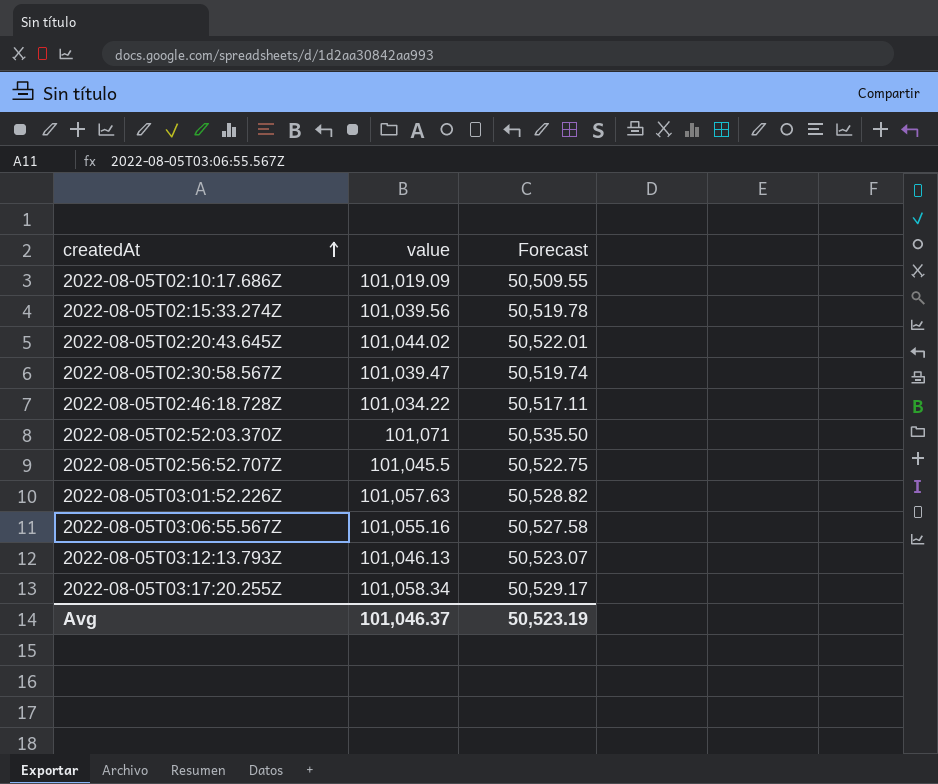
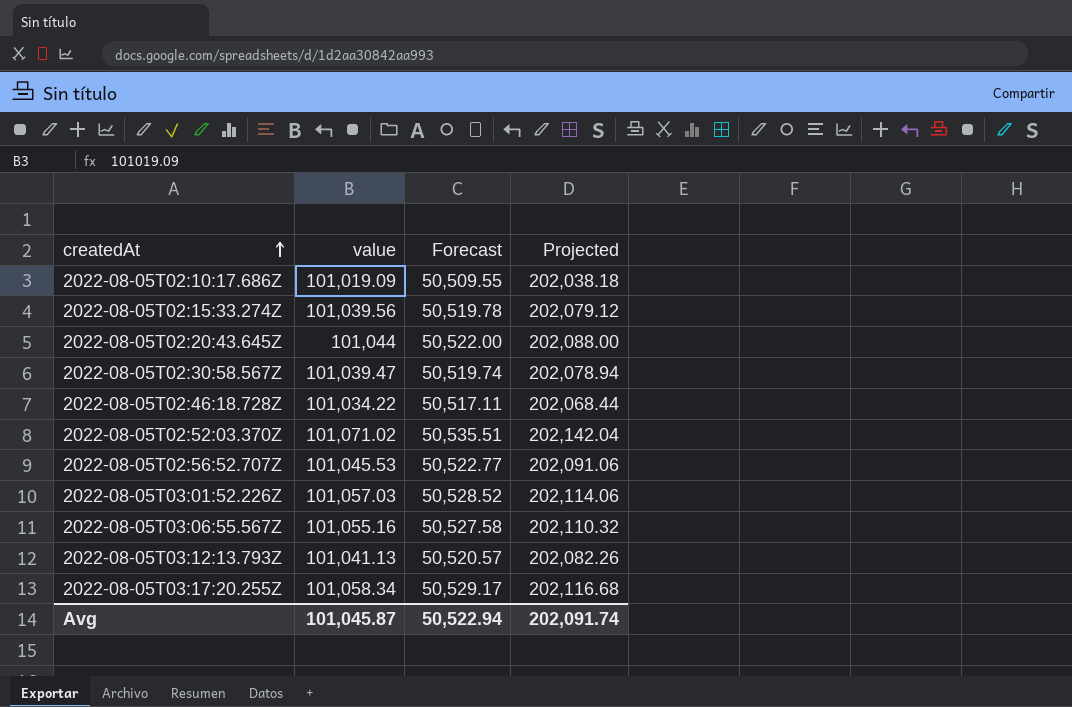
column Projected | formula: none -> [value] * 2
2022-08-05T02:20:43.645Z | value: 101,044.02 -> 101,044
2022-08-05T02:20:43.645Z | Forecast: 50,522.01 -> 50,522.00
2022-08-05T02:52:03.370Z | value: 101,071 -> 101,071.02
2022-08-05T02:52:03.370Z | Forecast: 50,535.50 -> 50,535.51
2022-08-05T02:56:52.707Z | value: 101,045.5 -> 101,045.53
2022-08-05T02:56:52.707Z | Forecast: 50,522.75 -> 50,522.77
2022-08-05T03:01:52.226Z | value: 101,057.63 -> 101,057.03
2022-08-05T03:01:52.226Z | Forecast: 50,528.82 -> 50,528.52
2022-08-05T03:12:13.793Z | value: 101,046.13 -> 101,041.13
2022-08-05T03:12:13.793Z | Forecast: 50,523.07 -> 50,520.57
Avg | value: 101,046.37 -> 101,045.87
Avg | Forecast: 50,523.19 -> 50,522.94

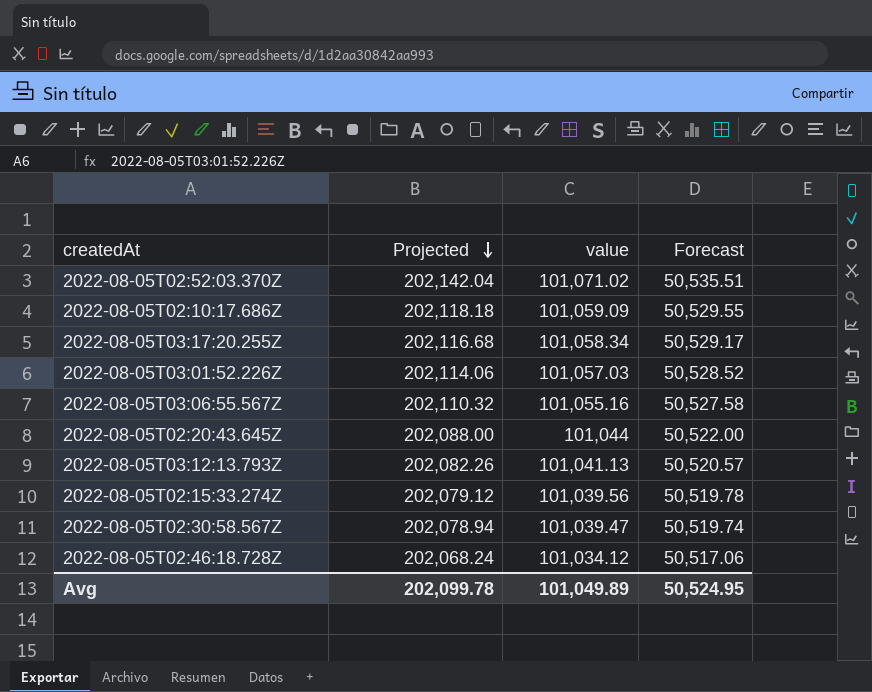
row order: createdAt ascending -> Projected descending
column Projected | position: 4 -> 2
row 2022-08-05T02:56:52.707Z: 101,045.53 | 50,522.77 | 202,091.06 -> none
2022-08-05T02:10:17.686Z | Projected: 202,038.18 -> 202,118.18
2022-08-05T02:10:17.686Z | value: 101,019.09 -> 101,059.09
2022-08-05T02:10:17.686Z | Forecast: 50,509.55 -> 50,529.55
2022-08-05T02:46:18.728Z | Projected: 202,068.44 -> 202,068.24
2022-08-05T02:46:18.728Z | value: 101,034.22 -> 101,034.12
2022-08-05T02:46:18.728Z | Forecast: 50,517.11 -> 50,517.06
Avg | Projected: 202,091.74 -> 202,099.78
Avg | value: 101,045.87 -> 101,049.89
Avg | Forecast: 50,522.94 -> 50,524.95

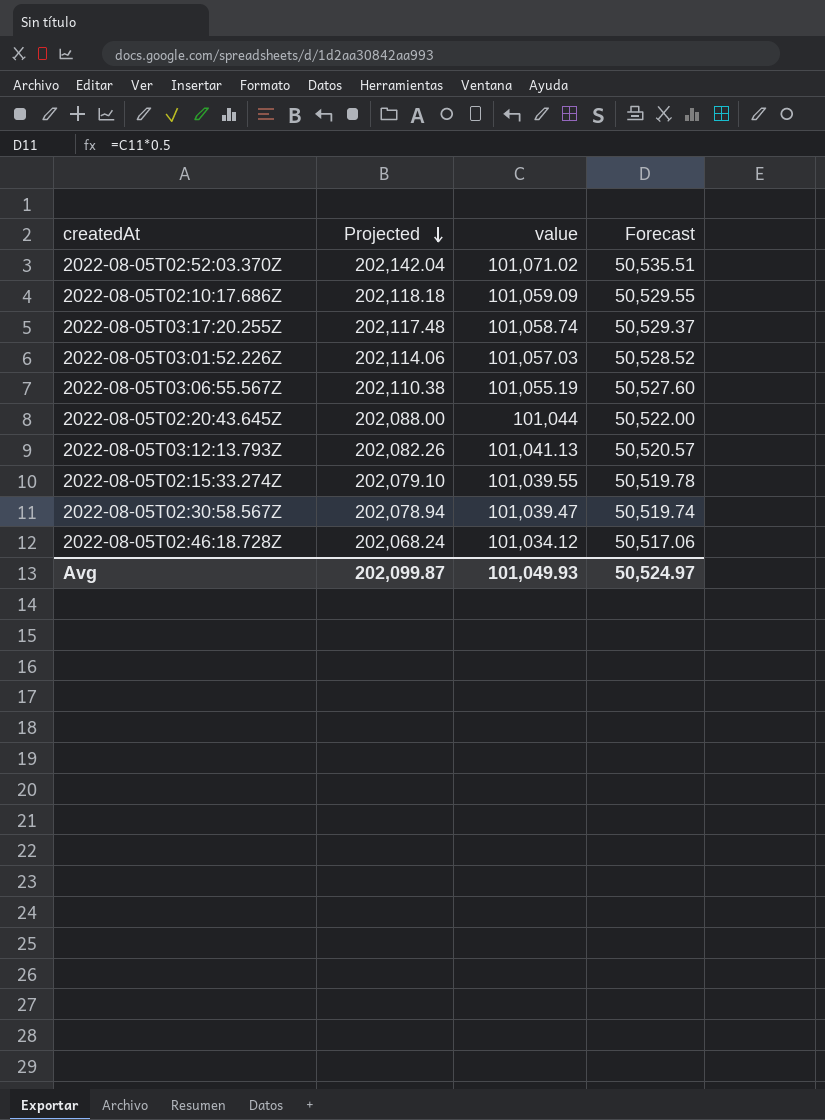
2022-08-05T03:17:20.255Z | Projected: 202,116.68 -> 202,117.48
2022-08-05T03:17:20.255Z | value: 101,058.34 -> 101,058.74
2022-08-05T03:17:20.255Z | Forecast: 50,529.17 -> 50,529.37
2022-08-05T03:06:55.567Z | Projected: 202,110.32 -> 202,110.38
2022-08-05T03:06:55.567Z | value: 101,055.16 -> 101,055.19
2022-08-05T03:06:55.567Z | Forecast: 50,527.58 -> 50,527.60
2022-08-05T02:15:33.274Z | Projected: 202,079.12 -> 202,079.10
2022-08-05T02:15:33.274Z | value: 101,039.56 -> 101,039.55
Avg | Projected: 202,099.78 -> 202,099.87
Avg | value: 101,049.89 -> 101,049.93
Avg | Forecast: 50,524.95 -> 50,524.97

